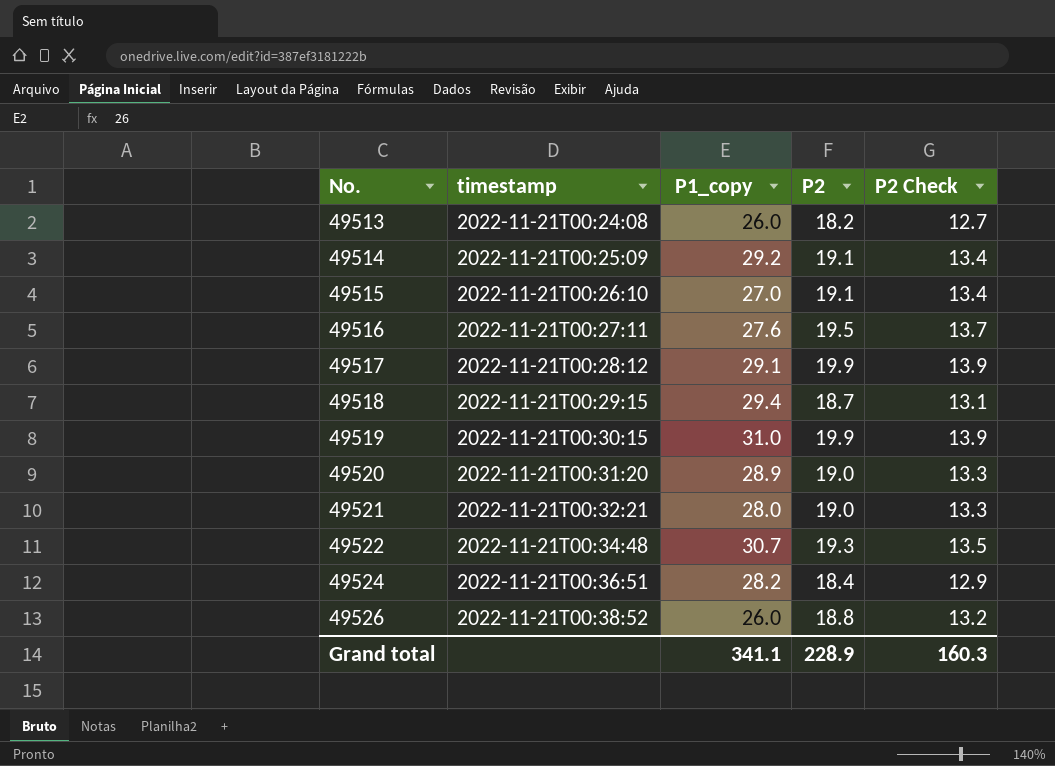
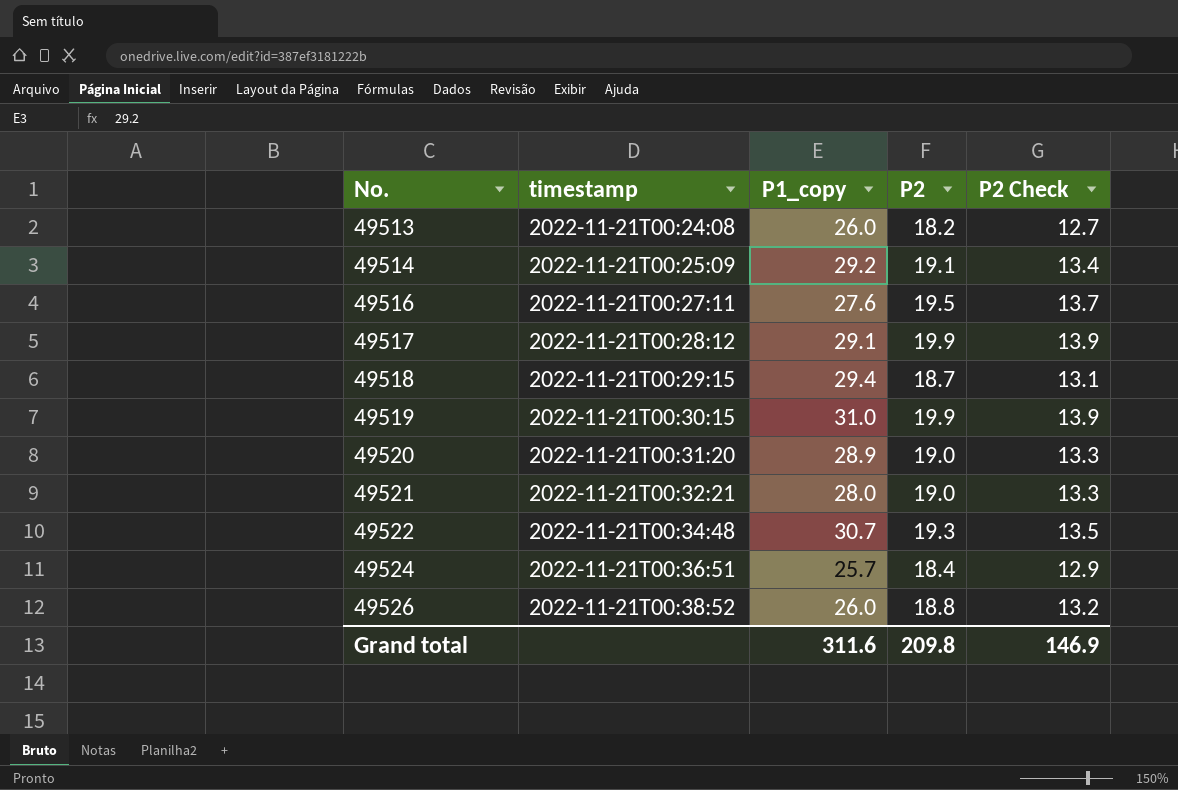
row 49515: 2022-11-21T00:26:10 | 27.0 | 19.1 | 13.4 -> none
49524 | P1_copy: 28.2 -> 25.7
Grand total | P1_copy: 341.1 -> 311.6
Grand total | P2: 228.9 -> 209.8
Grand total | P2 Check: 160.3 -> 146.9

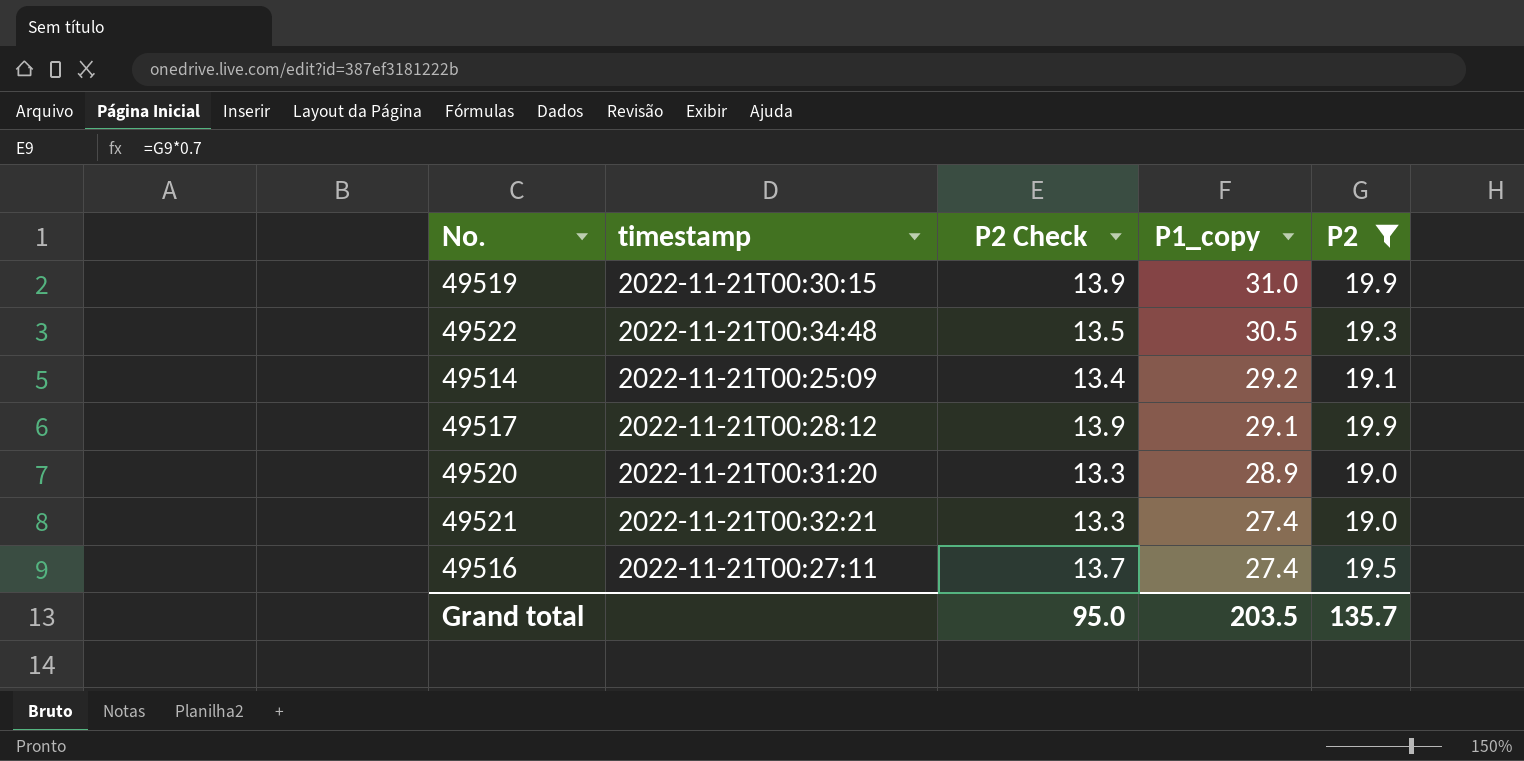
filter: none -> P2 >= 19.0
row order: No. ascending -> P1_copy descending
column P2 Check | position: 5 -> 3
49522 | P1_copy: 30.7 -> 30.5
49521 | P1_copy: 28.0 -> 27.4
49516 | P1_copy: 27.6 -> 27.4
Grand total | P2 Check: 146.9 -> 95.0
Grand total | P1_copy: 311.6 -> 203.5
Grand total | P2: 209.8 -> 135.7

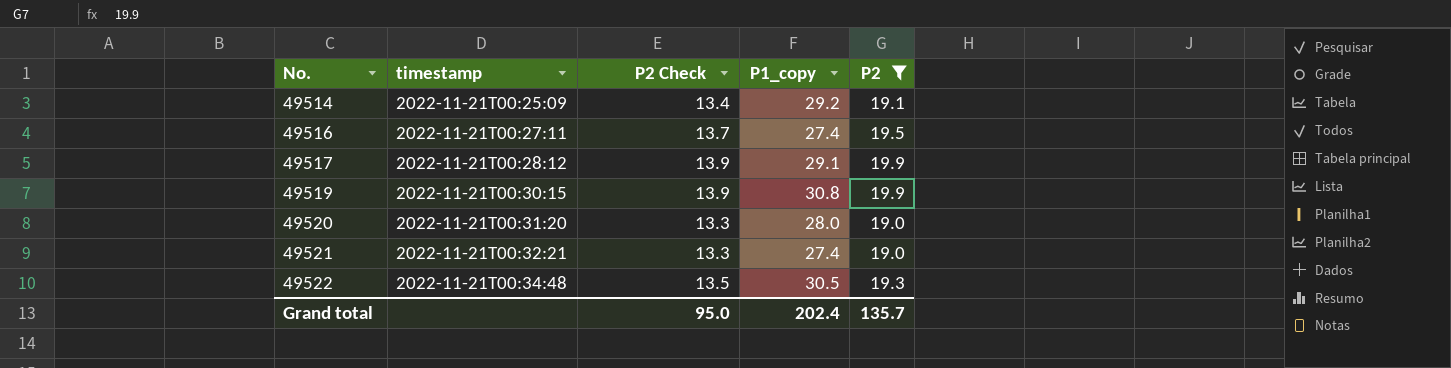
row order: P1_copy descending -> No. ascending
49519 | P1_copy: 31.0 -> 30.8
49520 | P1_copy: 28.9 -> 28.0
Grand total | P1_copy: 203.5 -> 202.4

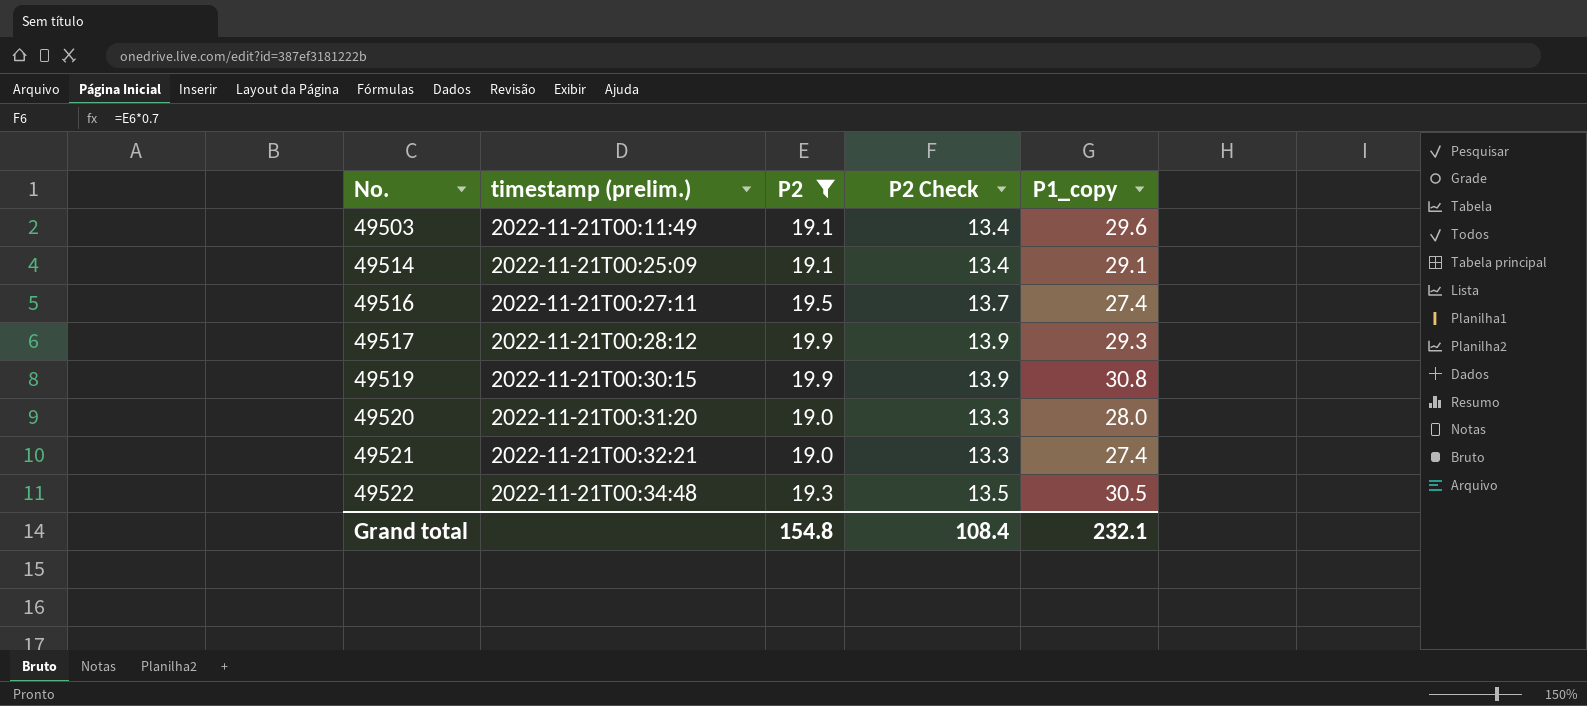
column name: timestamp -> timestamp (prelim.)
column P2 | position: 5 -> 3
row 49503: none -> 2022-11-21T00:11:49 | 19.1 | 13.4 | 29.6
49514 | P1_copy: 29.2 -> 29.1
49517 | P1_copy: 29.1 -> 29.3
Grand total | P2: 135.7 -> 154.8
Grand total | P2 Check: 95.0 -> 108.4
Grand total | P1_copy: 202.4 -> 232.1

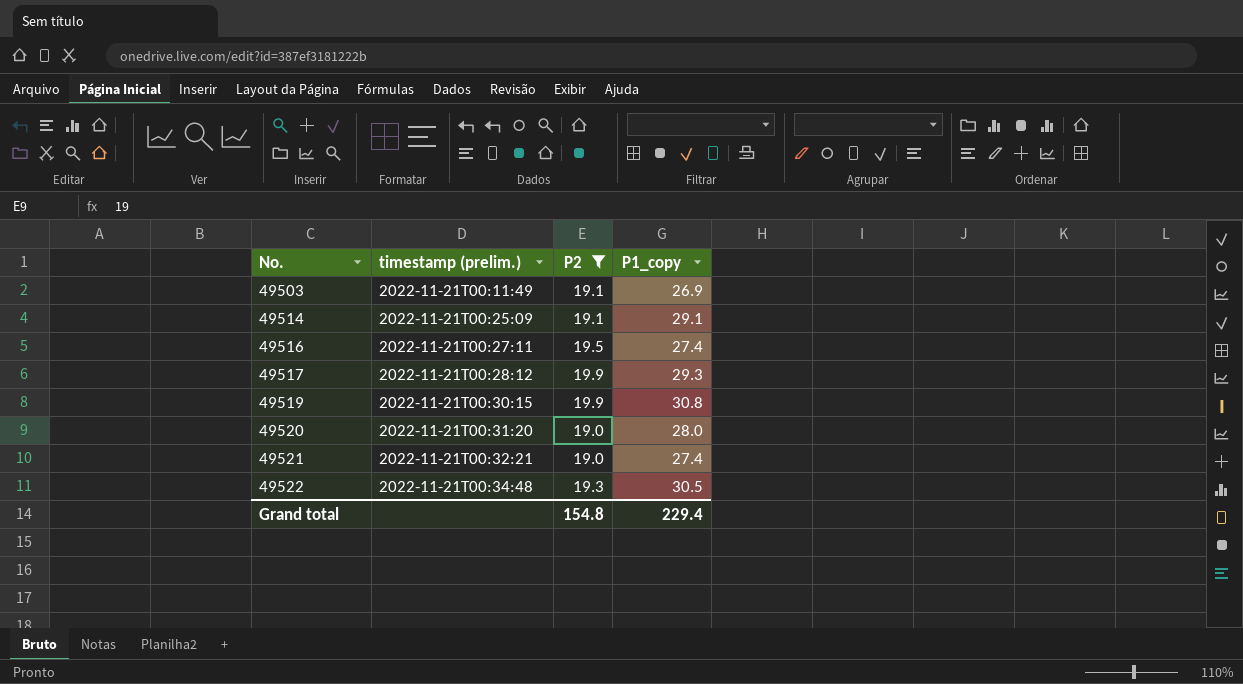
column P2 Check | formula: [P2] * 0.7 -> none
49503 | P1_copy: 29.6 -> 26.9
Grand total | P1_copy: 232.1 -> 229.4

